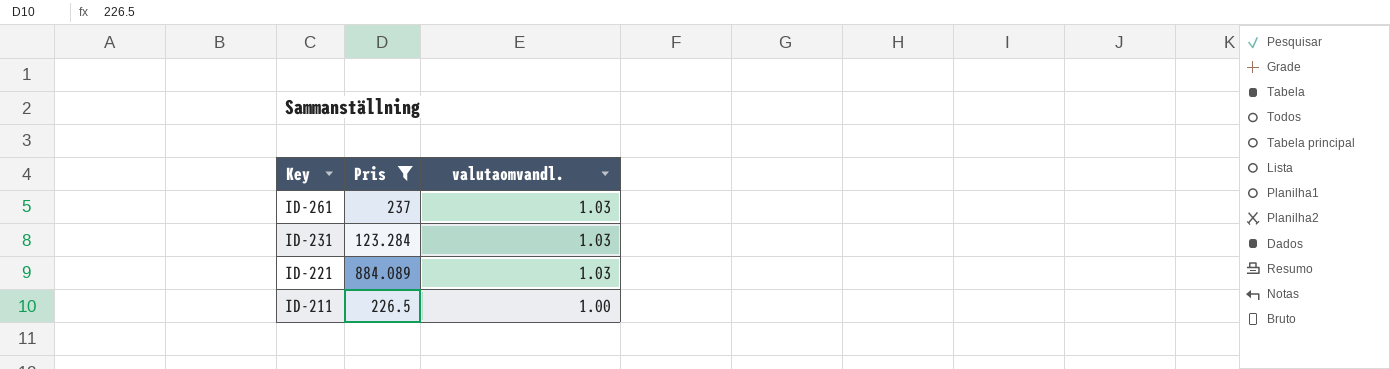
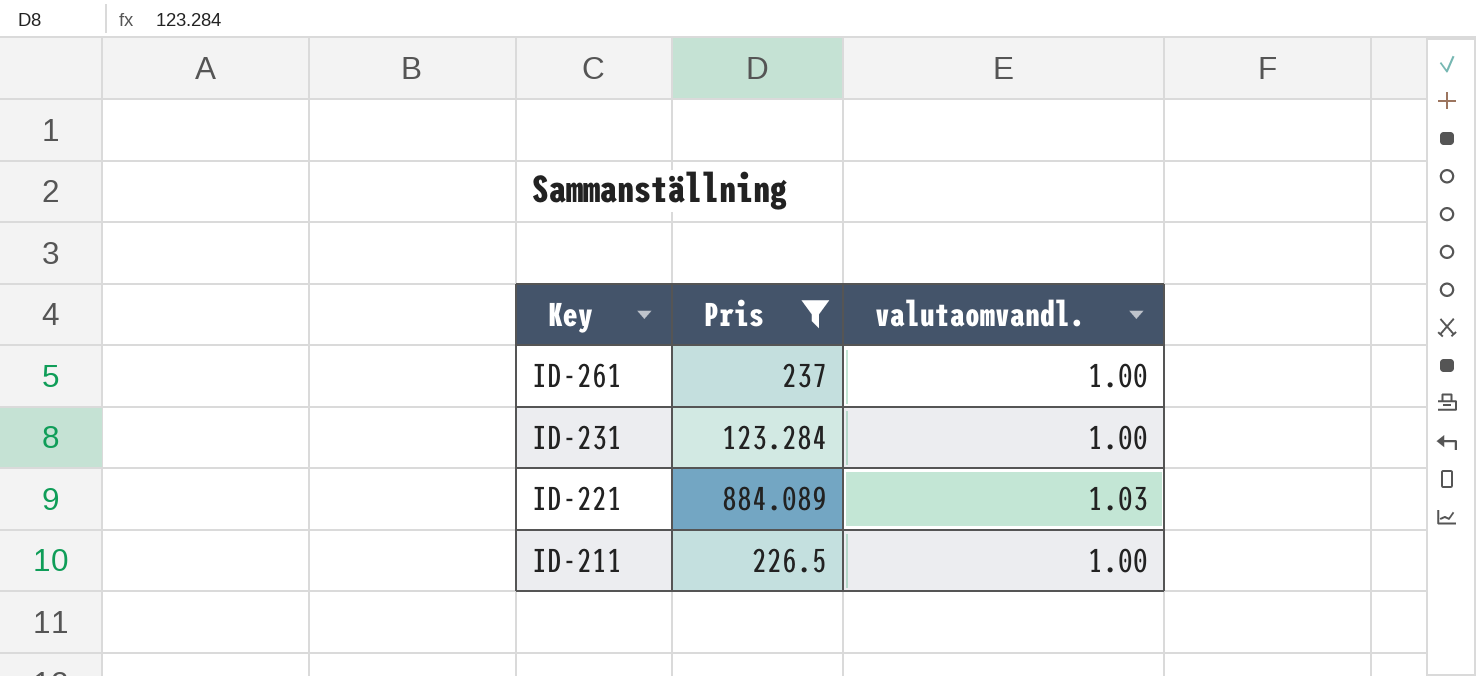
ID-261 | valutaomvandl.: 1.03 -> 1.00
ID-231 | valutaomvandl.: 1.03 -> 1.00

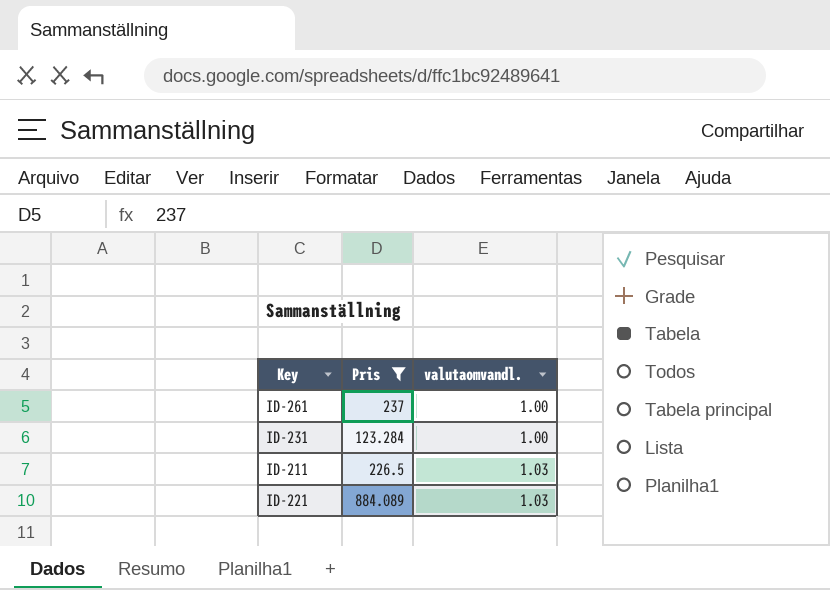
row order: Key descending -> valutaomvandl. ascending
ID-211 | valutaomvandl.: 1.00 -> 1.03

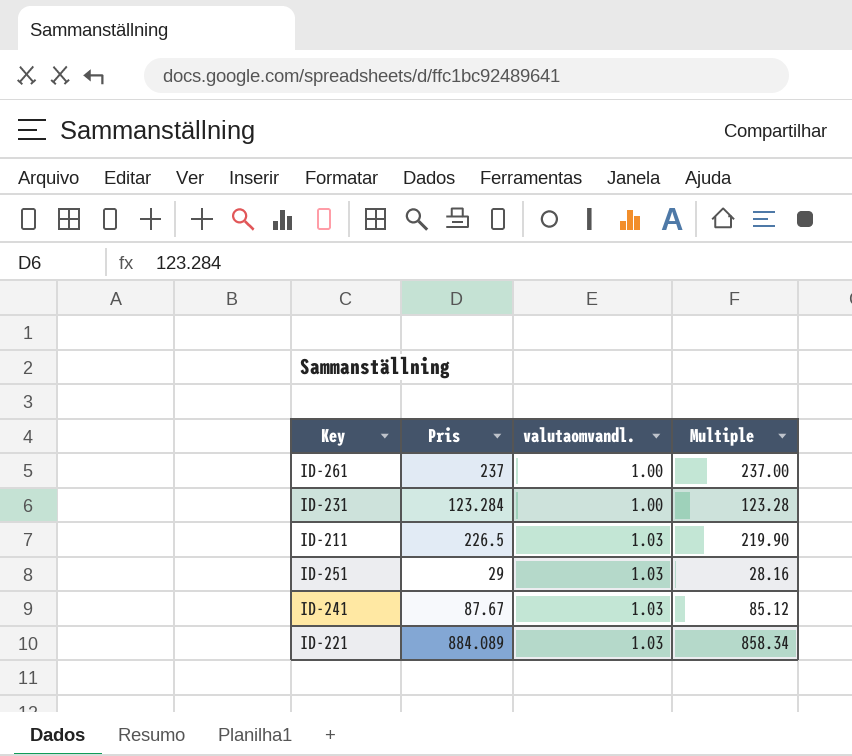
filter: Pris >= 123.284 -> none
column Multiple | formula: none -> [Pris] / [valutaomvandl.]

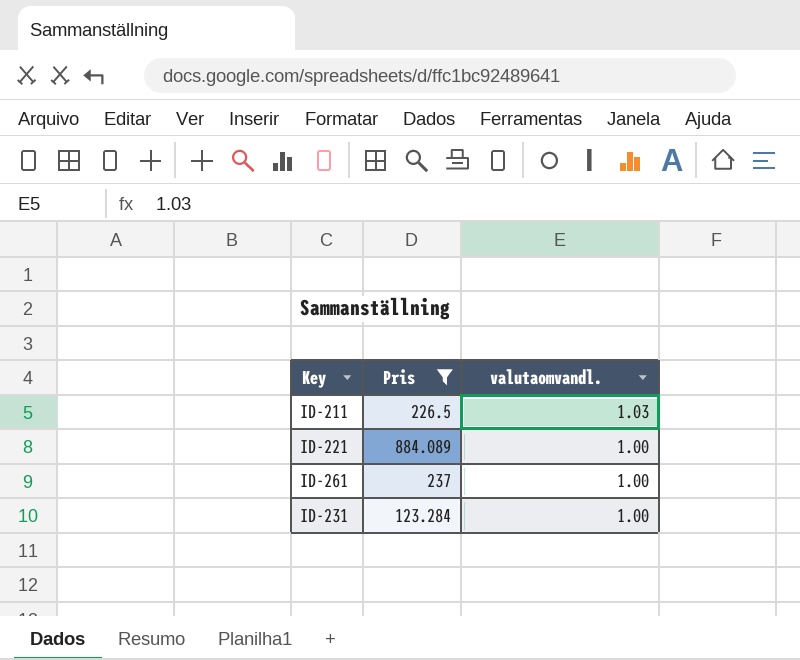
filter: none -> Pris >= 123.284
row order: valutaomvandl. ascending -> valutaomvandl. descending
column Multiple | formula: [Pris] / [valutaomvandl.] -> none
ID-221 | valutaomvandl.: 1.03 -> 1.00

